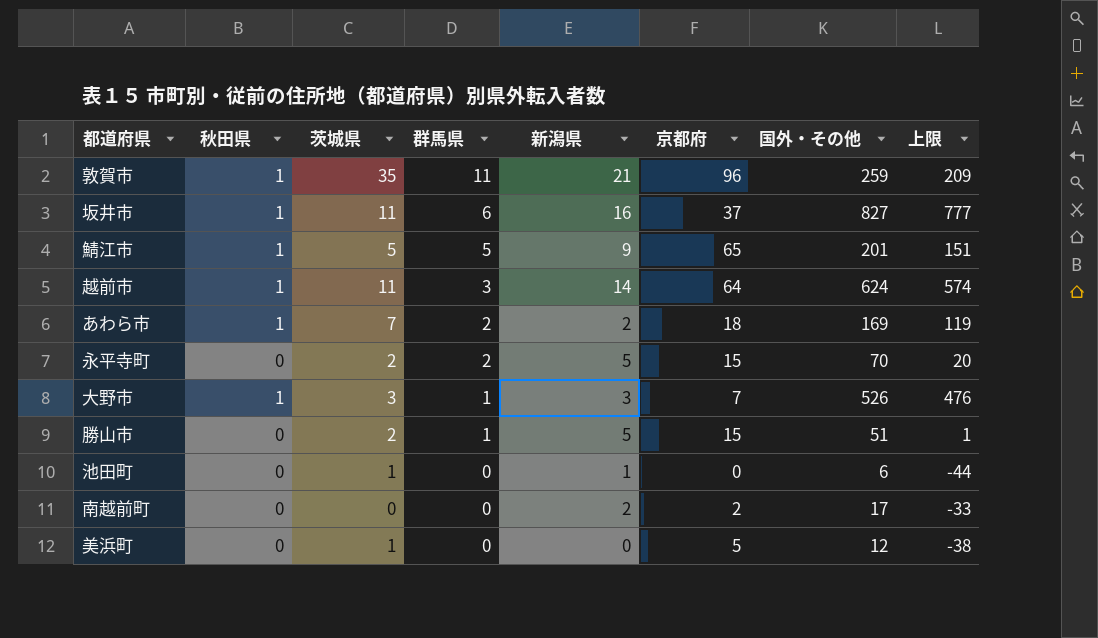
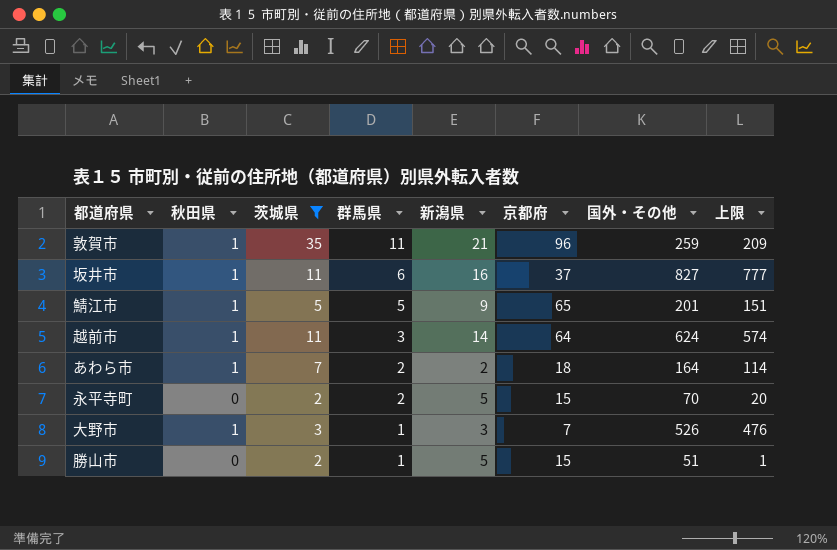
filter: none -> 茨城県 >= 2
あわら市 | 国外・その他: 169 -> 164
あわら市 | 上限: 119 -> 114

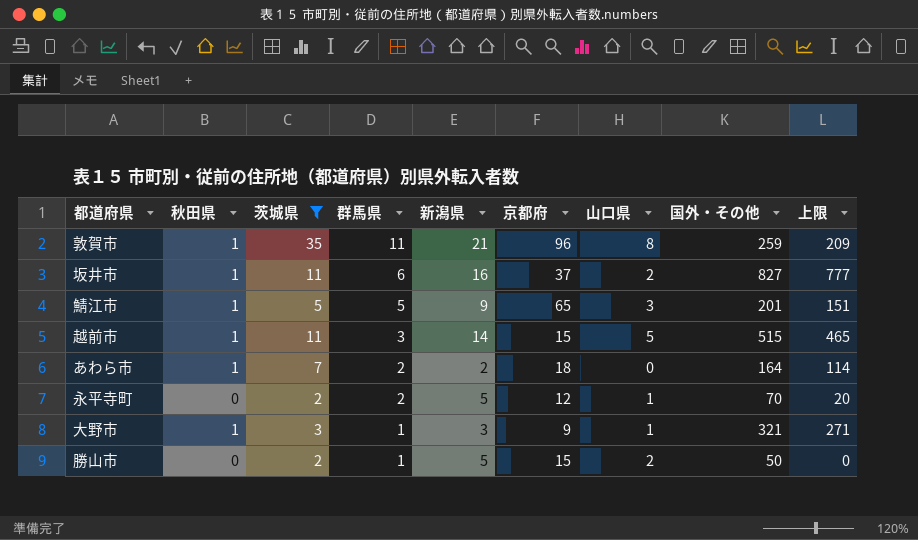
column 山口県 | position: none -> 7
越前市 | 京都府: 64 -> 15
越前市 | 国外・その他: 624 -> 515
越前市 | 上限: 574 -> 465
永平寺町 | 京都府: 15 -> 12
大野市 | 京都府: 7 -> 9
大野市 | 国外・その他: 526 -> 321
大野市 | 上限: 476 -> 271
勝山市 | 国外・その他: 51 -> 50
勝山市 | 上限: 1 -> 0

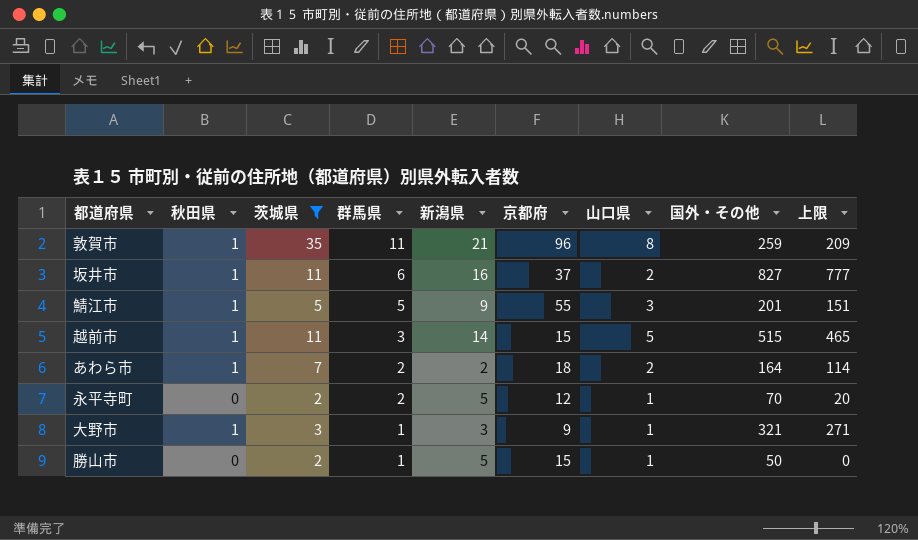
鯖江市 | 京都府: 65 -> 55
あわら市 | 山口県: 0 -> 2
勝山市 | 山口県: 2 -> 1

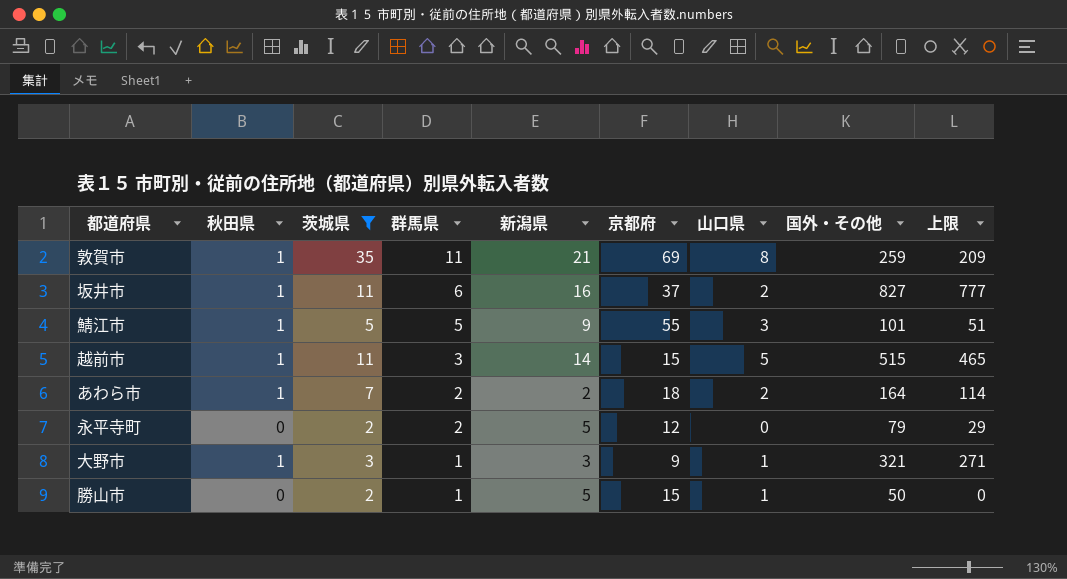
敦賀市 | 京都府: 96 -> 69
鯖江市 | 国外・その他: 201 -> 101
鯖江市 | 上限: 151 -> 51
永平寺町 | 山口県: 1 -> 0
永平寺町 | 国外・その他: 70 -> 79
永平寺町 | 上限: 20 -> 29

